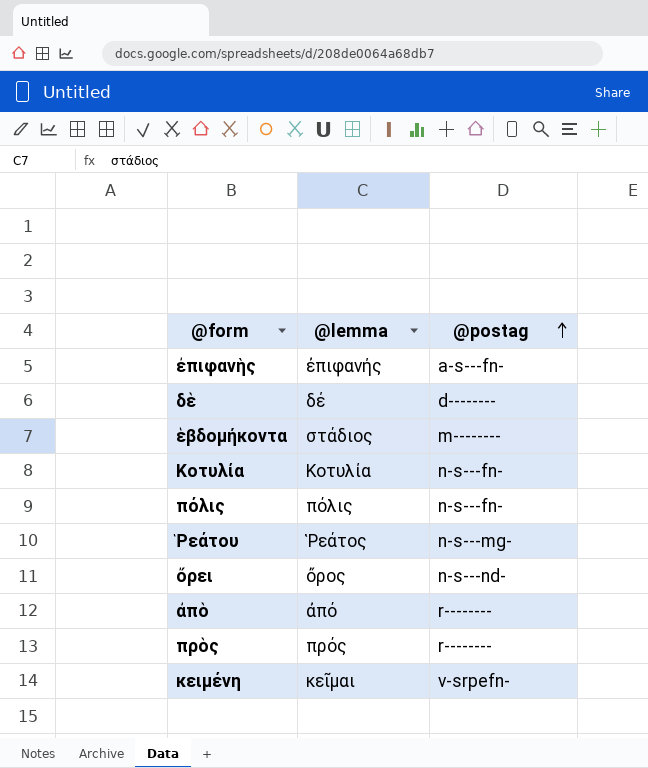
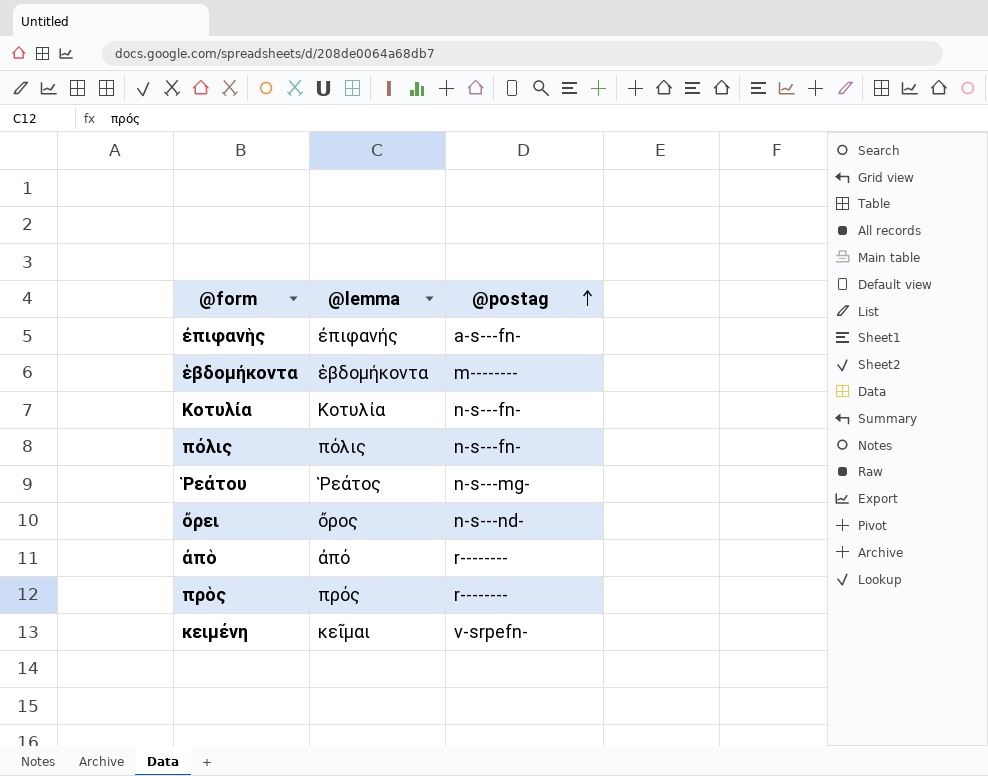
row δὲ: δέ | d-------- -> none
ἑβδομήκοντα | @lemma: στάδιος -> ἑβδομήκοντα

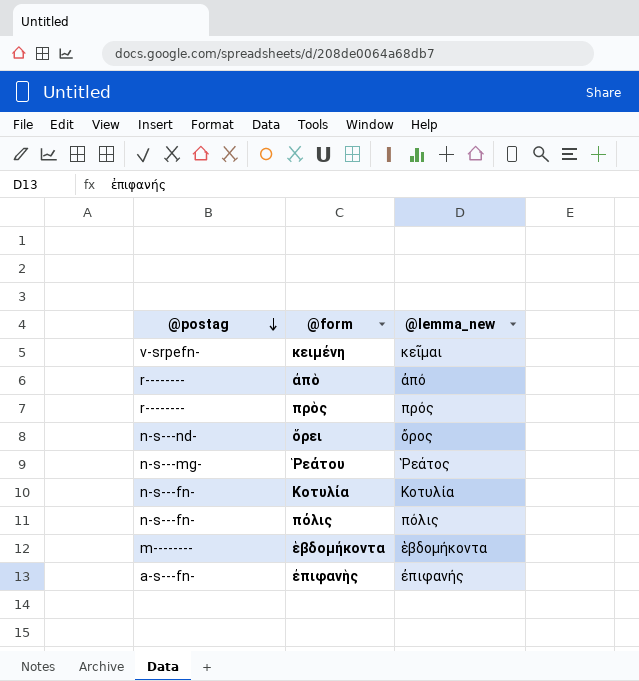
row order: @postag ascending -> @postag descending
column @postag | position: 3 -> 1
column name: @lemma -> @lemma_new

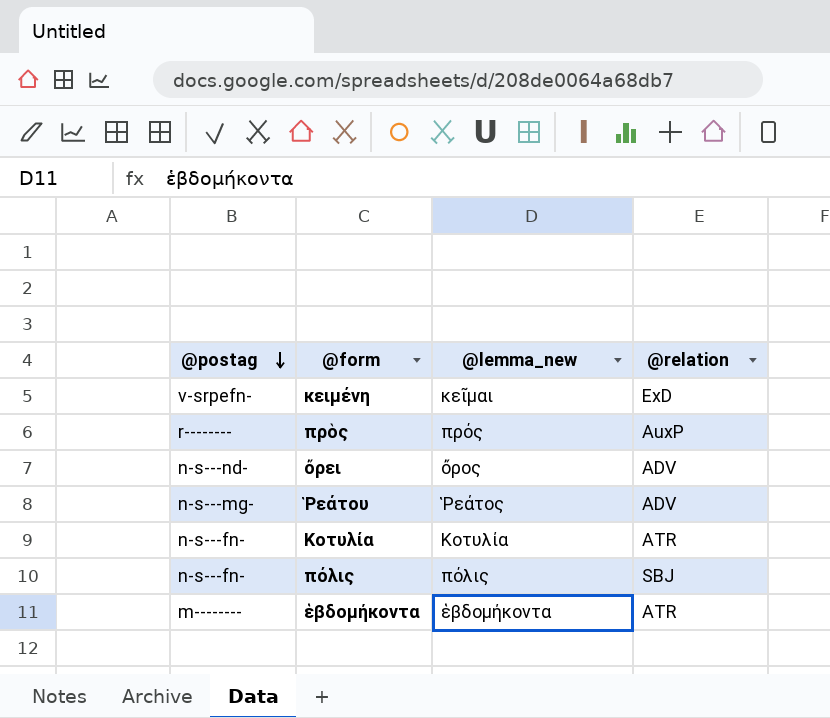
column @relation | position: none -> 4
row ἀπὸ: r-------- | ἀπό -> none
row ἐπιφανὴς: a-s---fn- | ἐπιφανής -> none

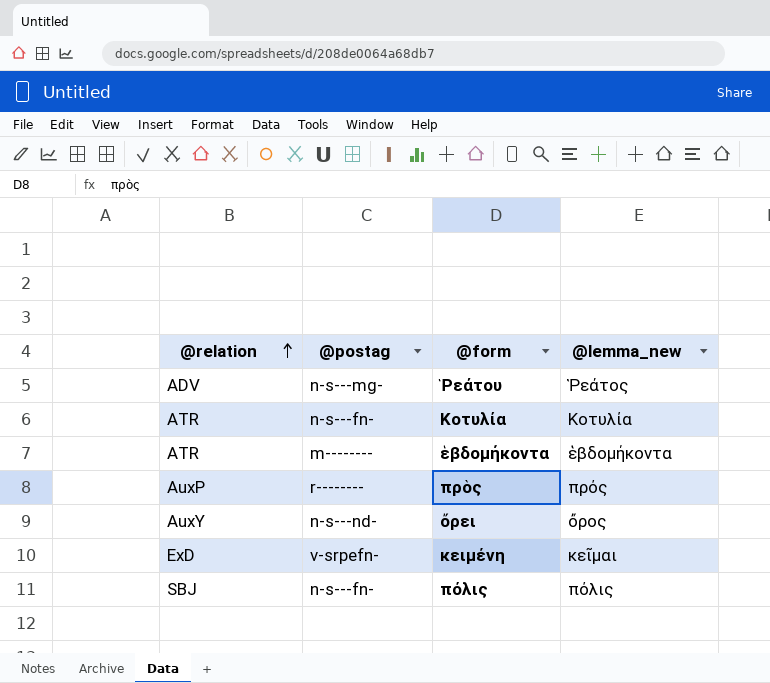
row order: @postag descending -> @relation ascending
column @relation | position: 4 -> 1
ὄρει | @relation: ADV -> AuxY

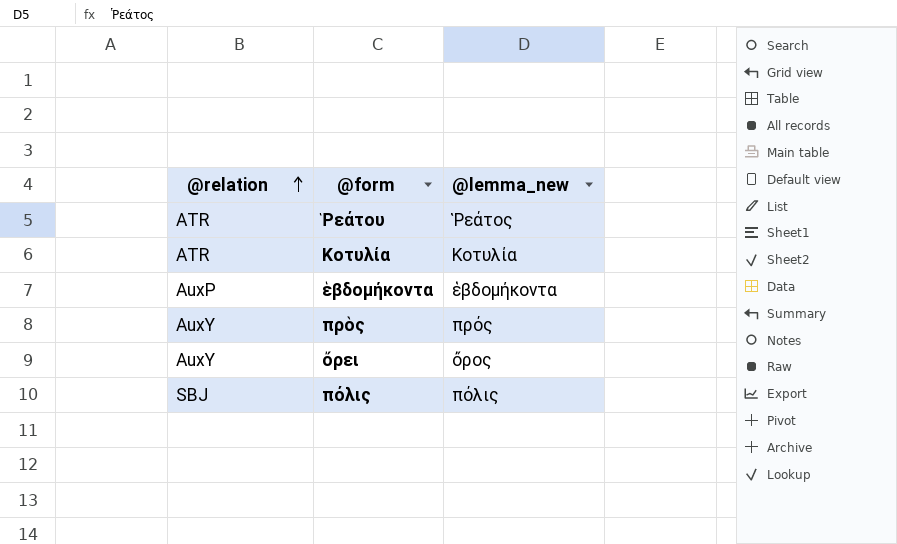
column @postag | position: 2 -> none
row κειμένη: ExD | v-srpefn- | κεῖμαι -> none
Ῥεάτου | @relation: ADV -> ATR
ἑβδομήκοντα | @relation: ATR -> AuxP
πρὸς | @relation: AuxP -> AuxY

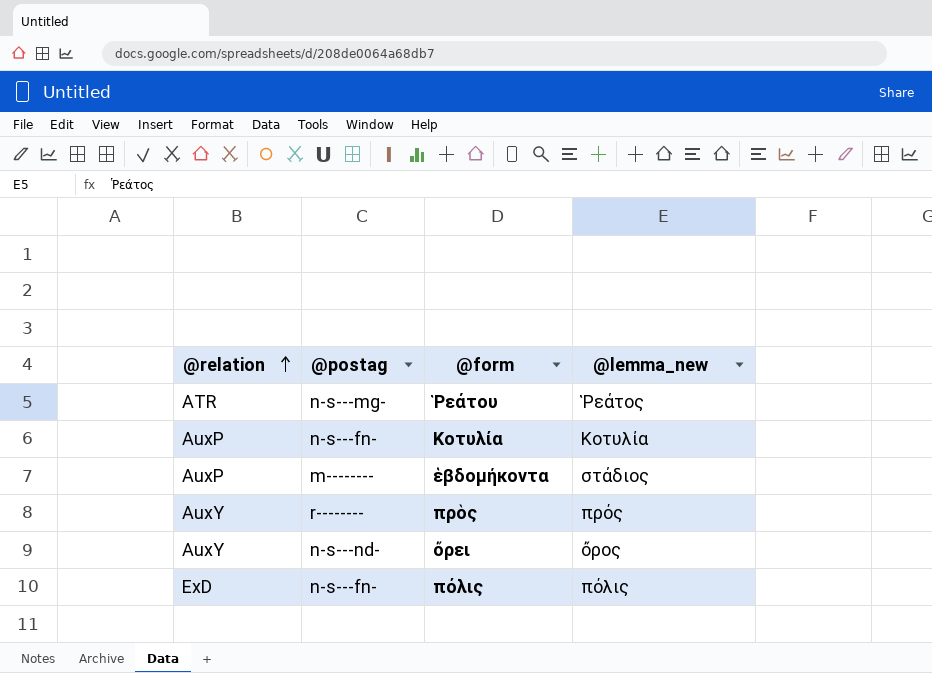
column @postag | position: none -> 2
Κοτυλία | @relation: ATR -> AuxP
ἑβδομήκοντα | @lemma_new: ἑβδομήκοντα -> στάδιος
πόλις | @relation: SBJ -> ExD

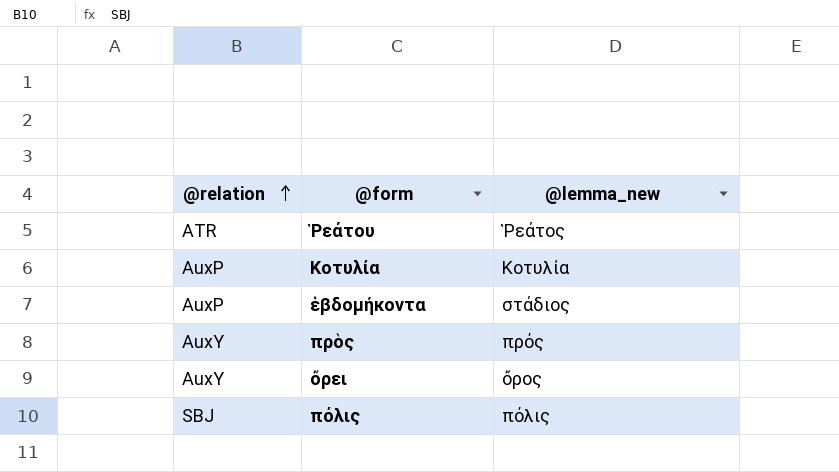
column @postag | position: 2 -> none
πόλις | @relation: ExD -> SBJ

